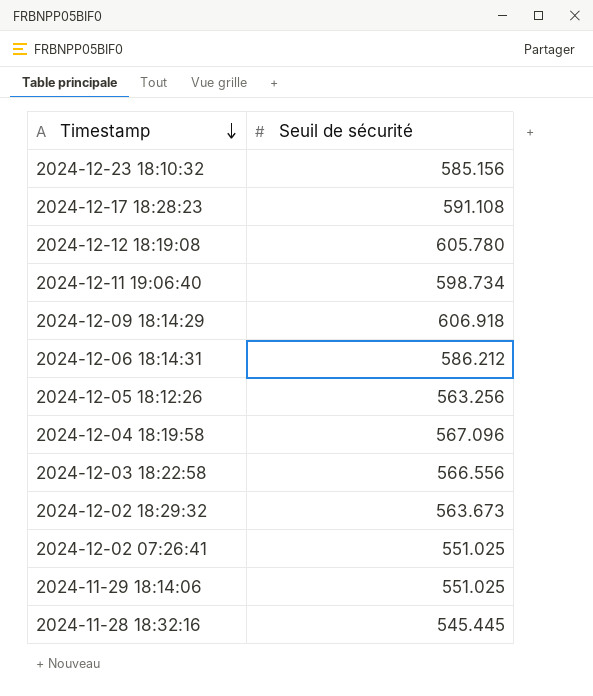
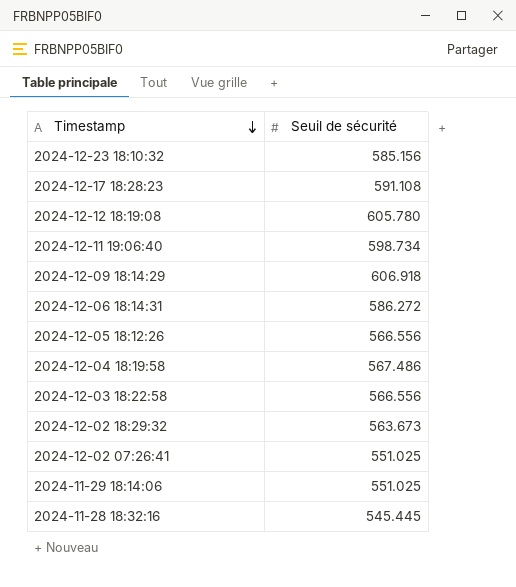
2024-12-06 18:14:31 | Seuil de sécurité: 586.212 -> 586.272
2024-12-05 18:12:26 | Seuil de sécurité: 563.256 -> 566.556
2024-12-04 18:19:58 | Seuil de sécurité: 567.096 -> 567.486

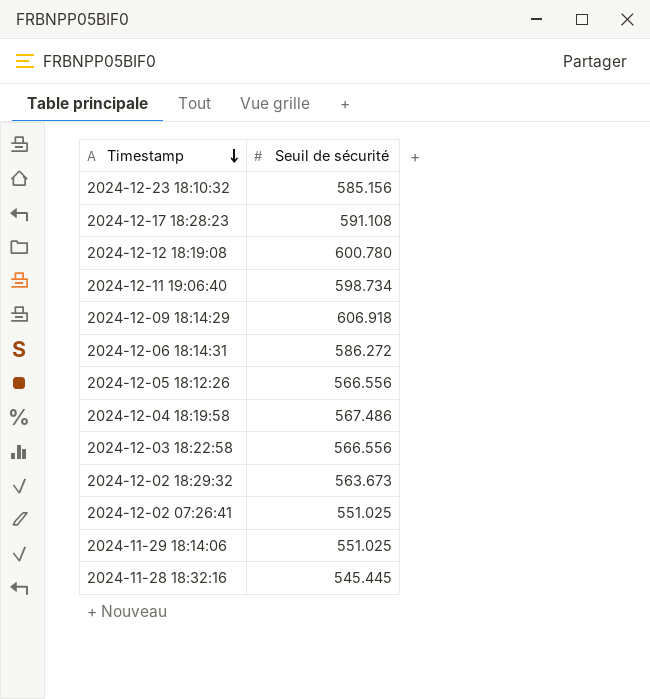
2024-12-12 18:19:08 | Seuil de sécurité: 605.780 -> 600.780

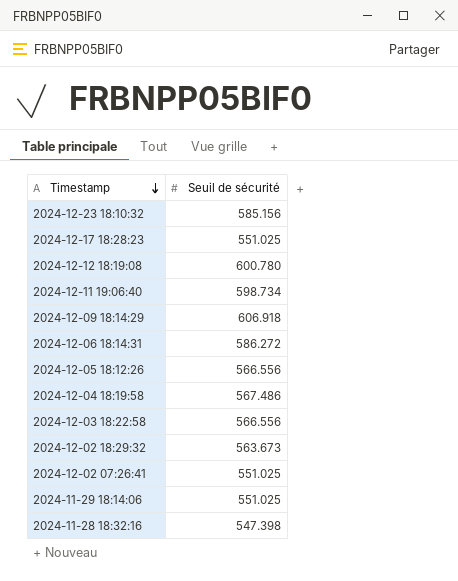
2024-12-17 18:28:23 | Seuil de sécurité: 591.108 -> 551.025
2024-11-28 18:32:16 | Seuil de sécurité: 545.445 -> 547.398

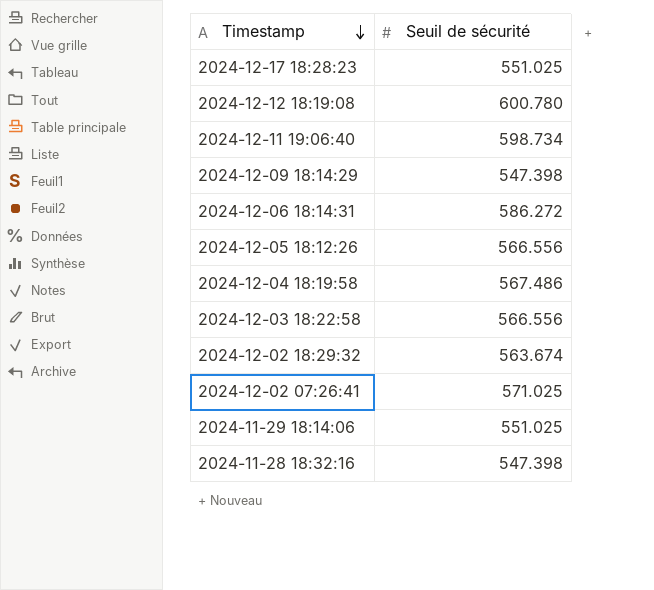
row 2024-12-23 18:10:32: 585.156 -> none
2024-12-09 18:14:29 | Seuil de sécurité: 606.918 -> 547.398
2024-12-02 18:29:32 | Seuil de sécurité: 563.673 -> 563.674
2024-12-02 07:26:41 | Seuil de sécurité: 551.025 -> 571.025

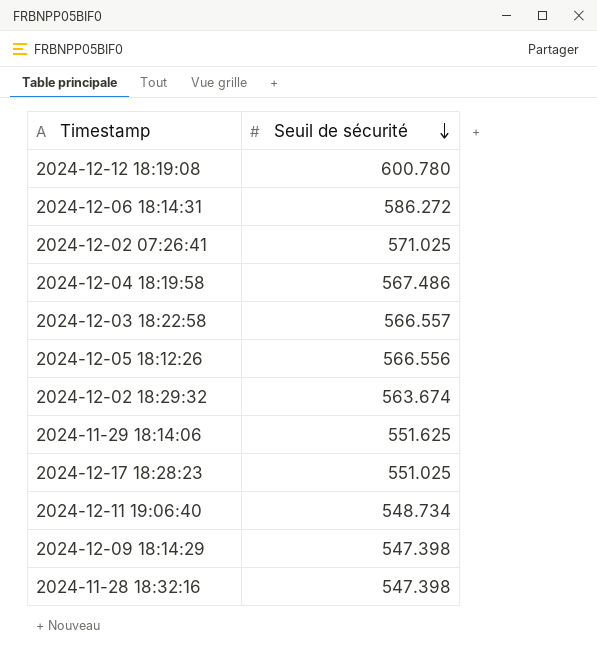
row order: Timestamp descending -> Seuil de sécurité descending
2024-12-03 18:22:58 | Seuil de sécurité: 566.556 -> 566.557
2024-11-29 18:14:06 | Seuil de sécurité: 551.025 -> 551.625
2024-12-11 19:06:40 | Seuil de sécurité: 598.734 -> 548.734

